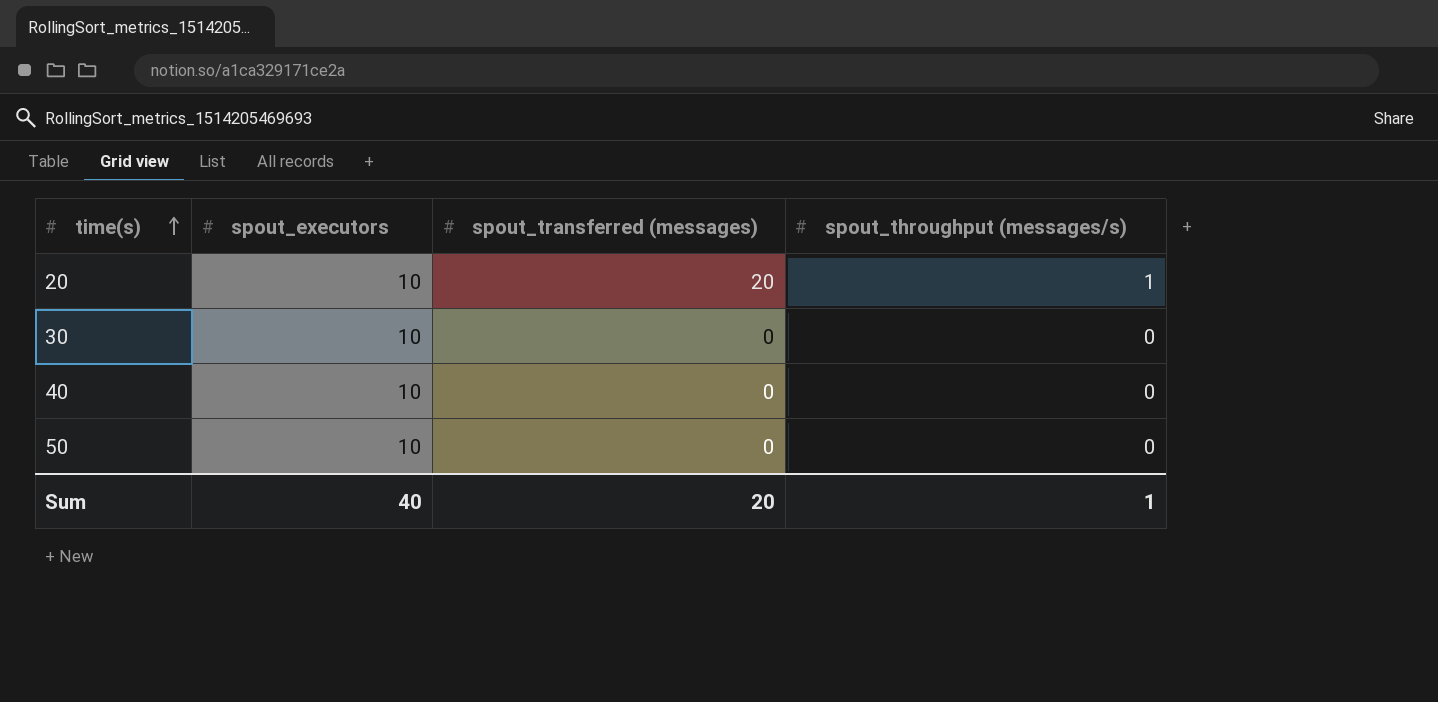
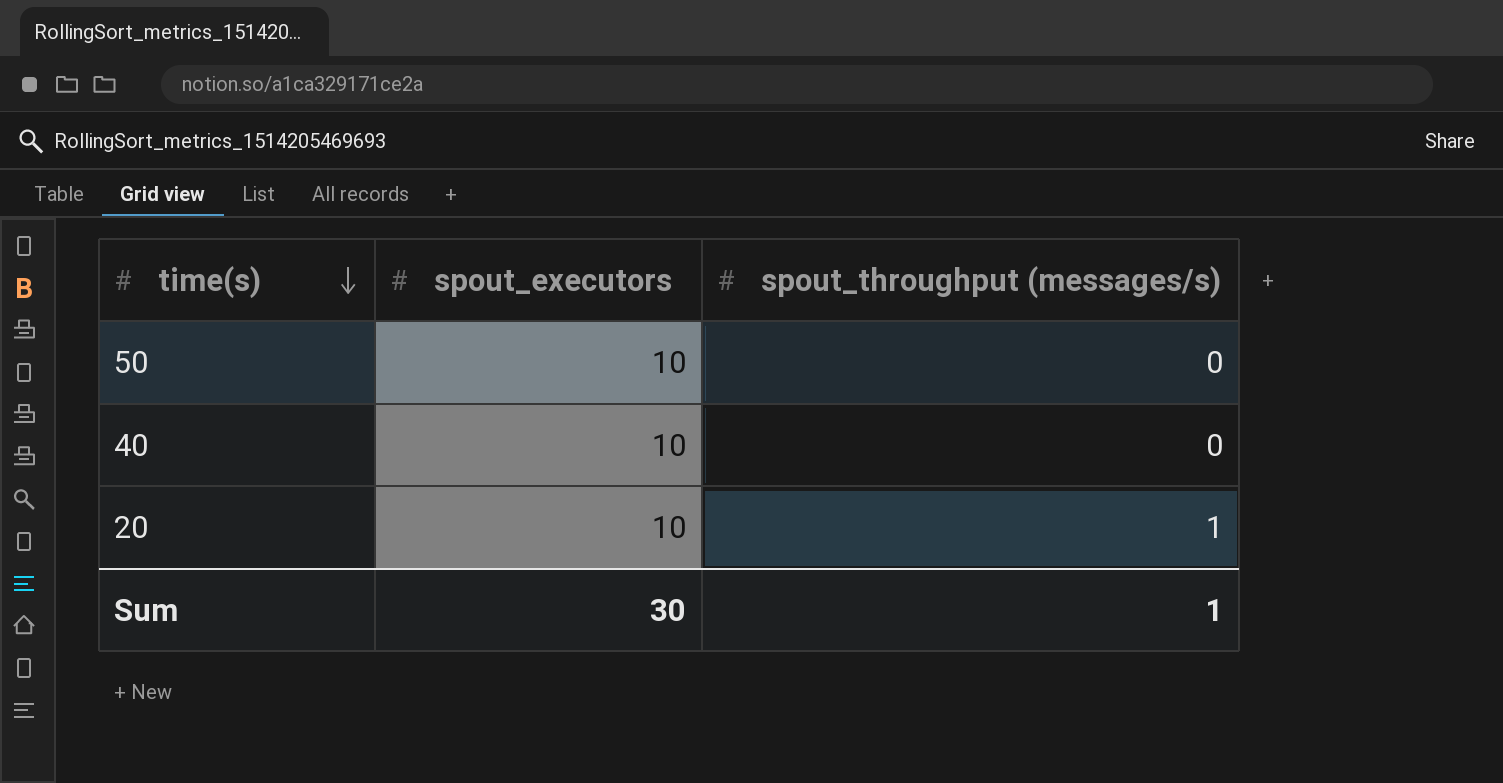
row order: time(s) ascending -> time(s) descending
column spout_transferred (messages) | position: 3 -> none
row 30: 10 | 0 | 0 -> none
Sum | spout_executors: 40 -> 30

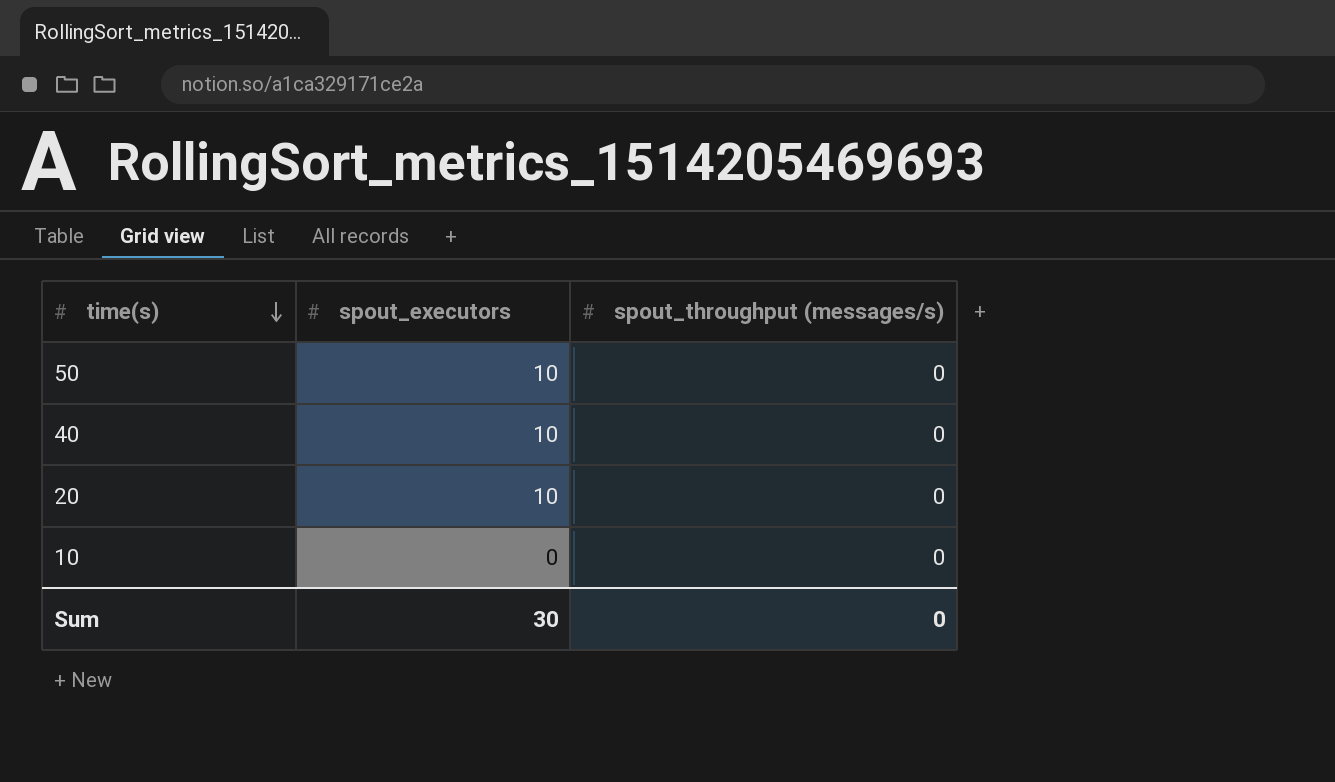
20 | spout_throughput (messages/s): 1 -> 0
row 10: none -> 0 | 0
Sum | spout_throughput (messages/s): 1 -> 0

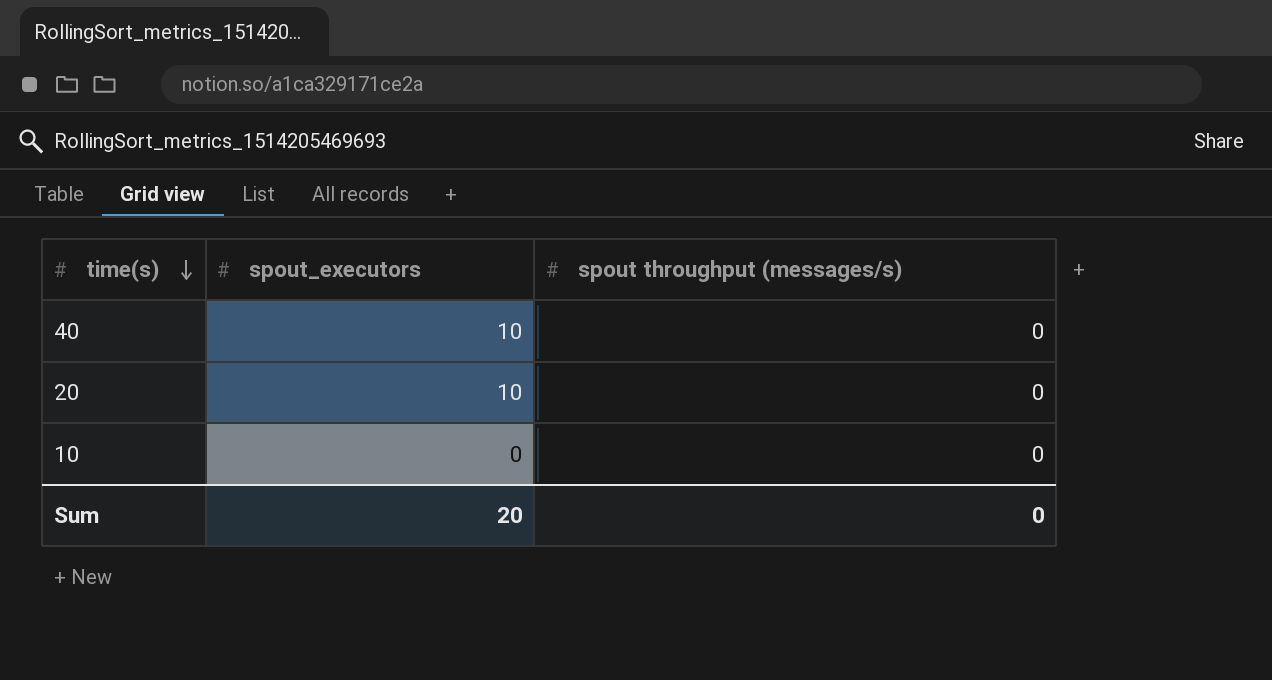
column name: spout_throughput (messages/s) -> spout throughput (messages/s)
row 50: 10 | 0 -> none
Sum | spout_executors: 30 -> 20

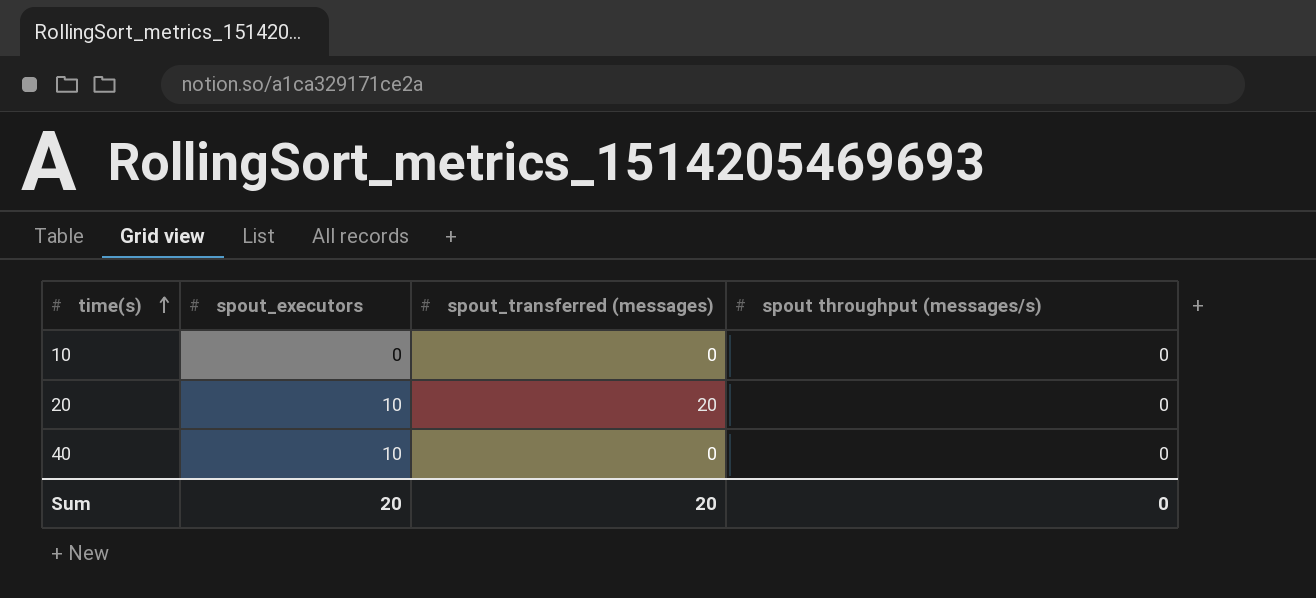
row order: time(s) descending -> time(s) ascending
column spout_transferred (messages) | position: none -> 3

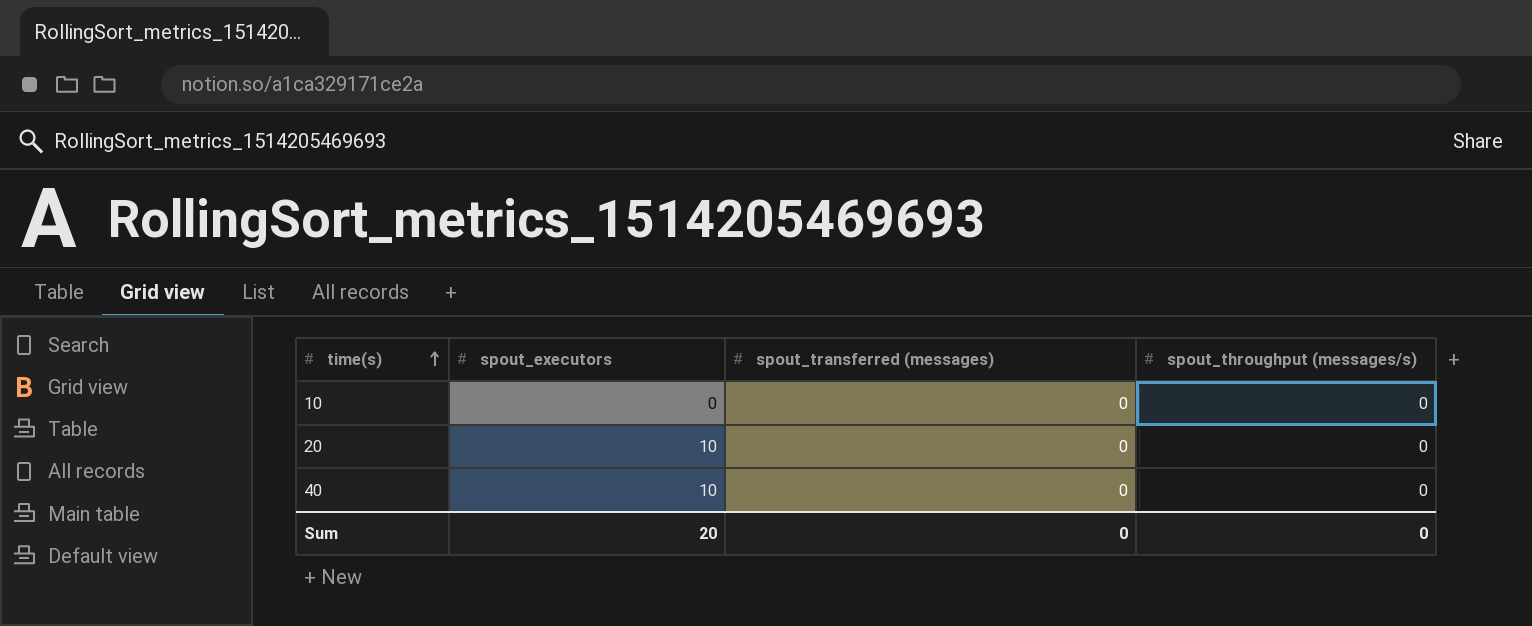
column name: spout throughput (messages/s) -> spout_throughput (messages/s)
20 | spout_transferred (messages): 20 -> 0
Sum | spout_transferred (messages): 20 -> 0

